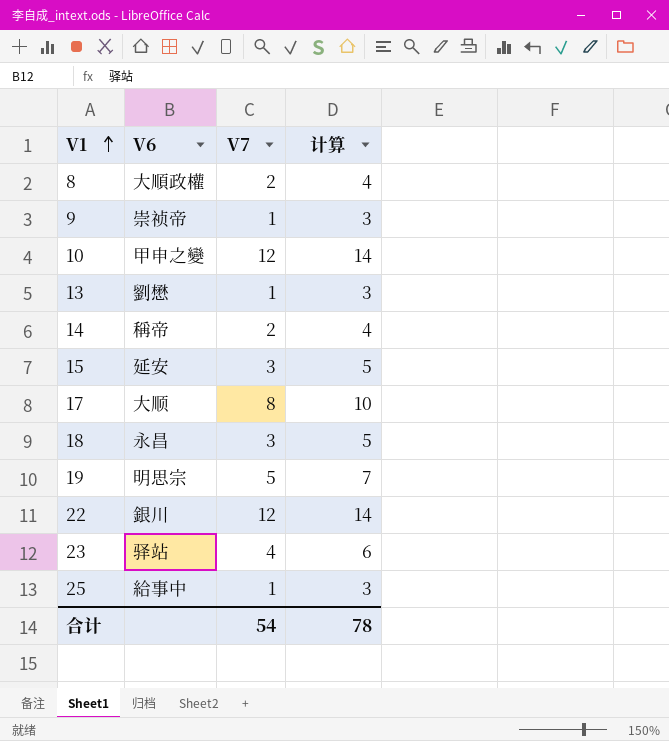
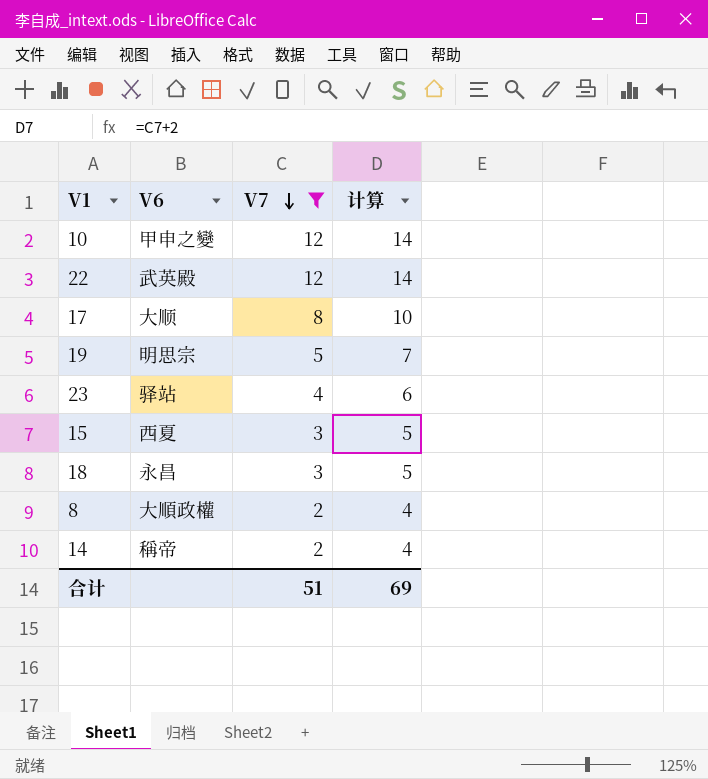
filter: none -> V7 != 1
row order: V1 ascending -> V7 descending
22 | V6: 銀川 -> 武英殿
15 | V6: 延安 -> 西夏
合计 | V7: 54 -> 51
合计 | 计算: 78 -> 69

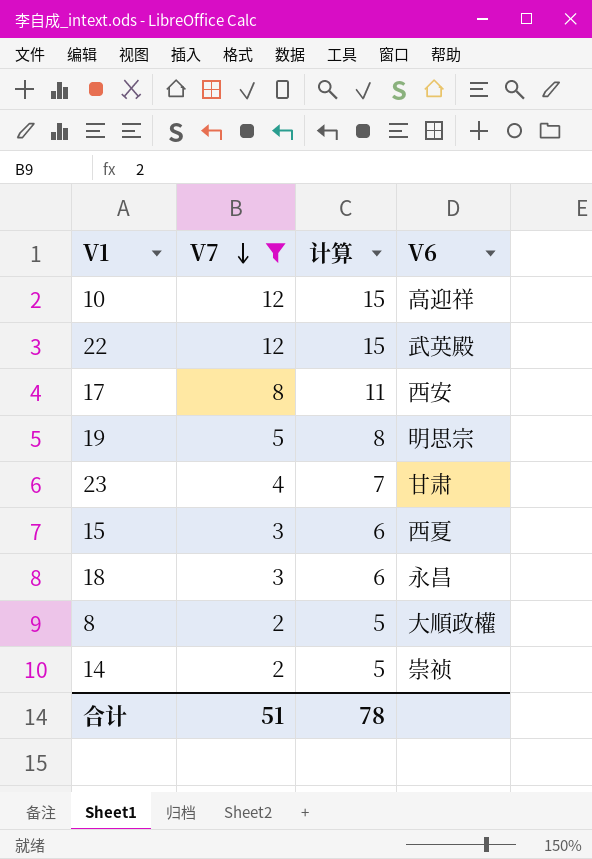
column 计算 | formula: [V7] + 2 -> [V7] + 3
column V6 | position: 2 -> 4
10 | V6: 甲申之變 -> 高迎祥
17 | V6: 大顺 -> 西安
23 | V6: 驿站 -> 甘肃
14 | V6: 稱帝 -> 崇祯
合计 | 计算: 69 -> 78

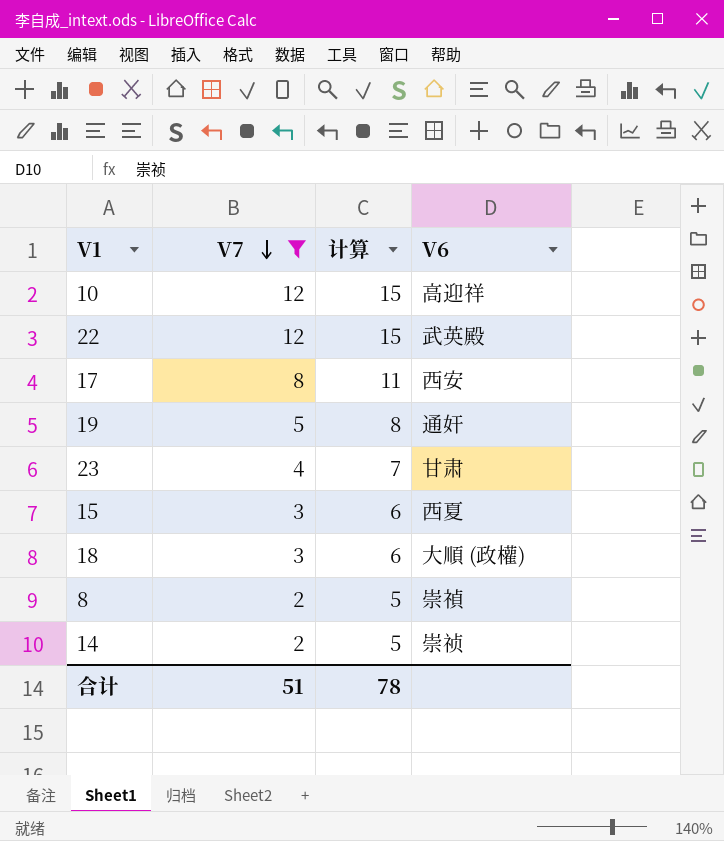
19 | V6: 明思宗 -> 通奸
18 | V6: 永昌 -> 大順 (政權)
8 | V6: 大順政權 -> 崇禎

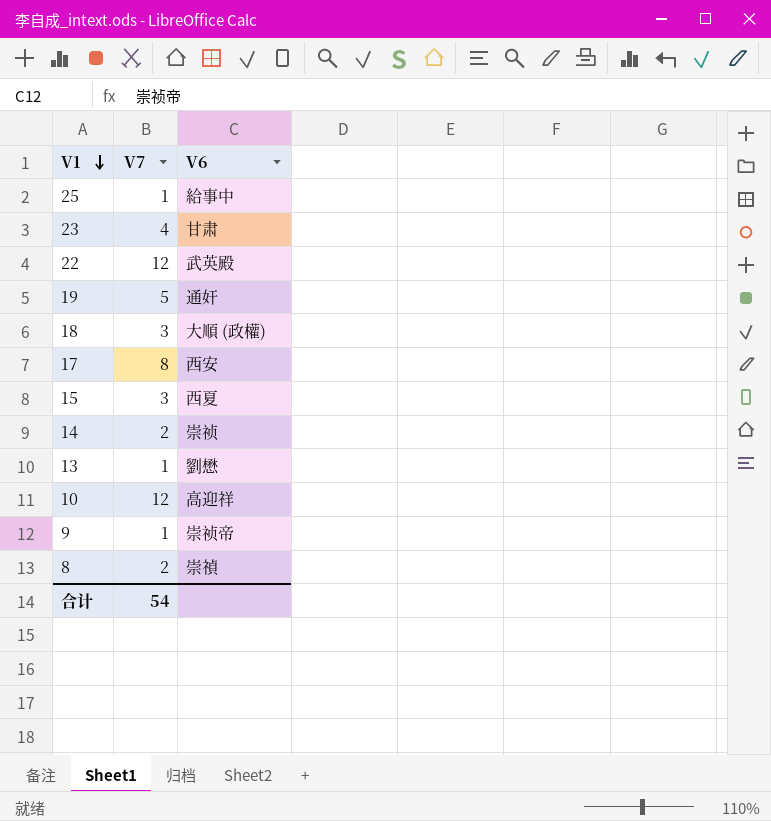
filter: V7 != 1 -> none
row order: V7 descending -> V1 descending
column 计算 | formula: [V7] + 3 -> none
合计 | V7: 51 -> 54

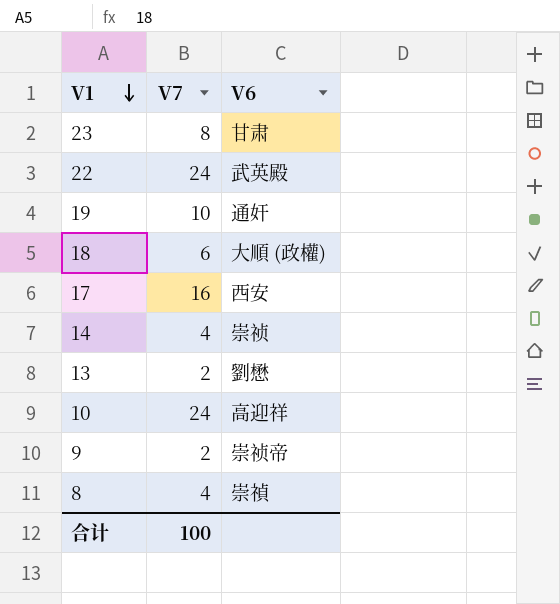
row 25: 1 | 給事中 -> none
row 15: 3 | 西夏 -> none
23 | V7: 4 -> 8
22 | V7: 12 -> 24
19 | V7: 5 -> 10
18 | V7: 3 -> 6
17 | V7: 8 -> 16
14 | V7: 2 -> 4
13 | V7: 1 -> 2
10 | V7: 12 -> 24
9 | V7: 1 -> 2
8 | V7: 2 -> 4
合计 | V7: 54 -> 100

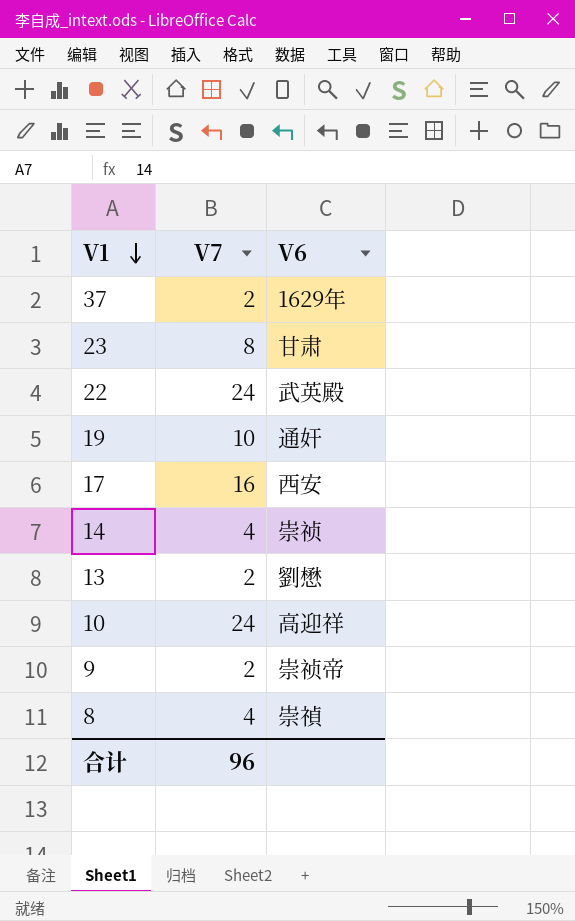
row 18: 6 | 大順 (政權) -> none
row 37: none -> 2 | 1629年
合计 | V7: 100 -> 96

